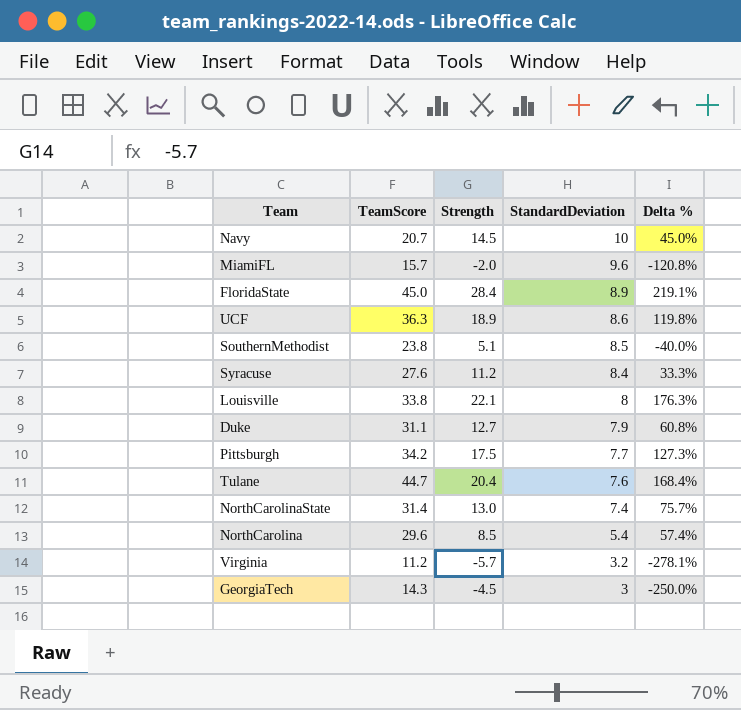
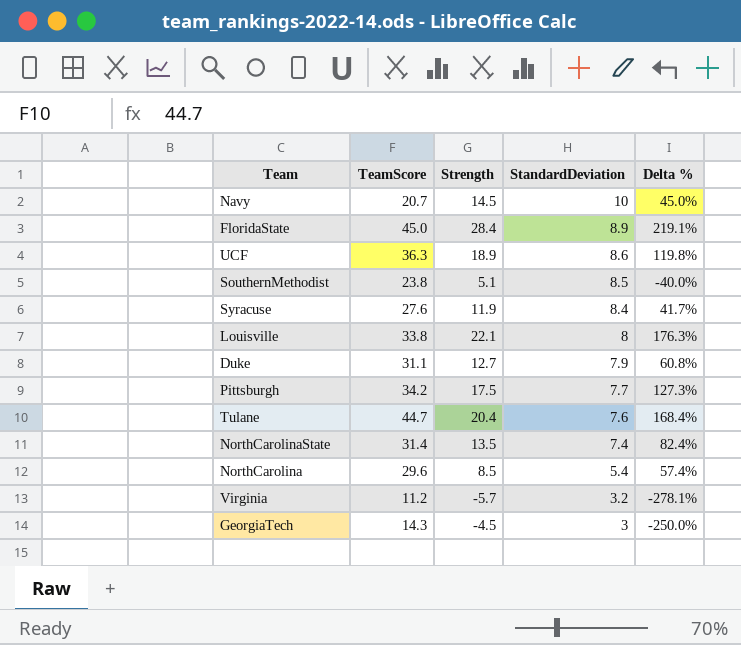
row MiamiFL: 15.7 | -2.0 | 9.6 | -120.8% -> none
Syracuse | Strength: 11.2 -> 11.9
Syracuse | Delta %: 33.3% -> 41.7%
NorthCarolinaState | Strength: 13.0 -> 13.5
NorthCarolinaState | Delta %: 75.7% -> 82.4%

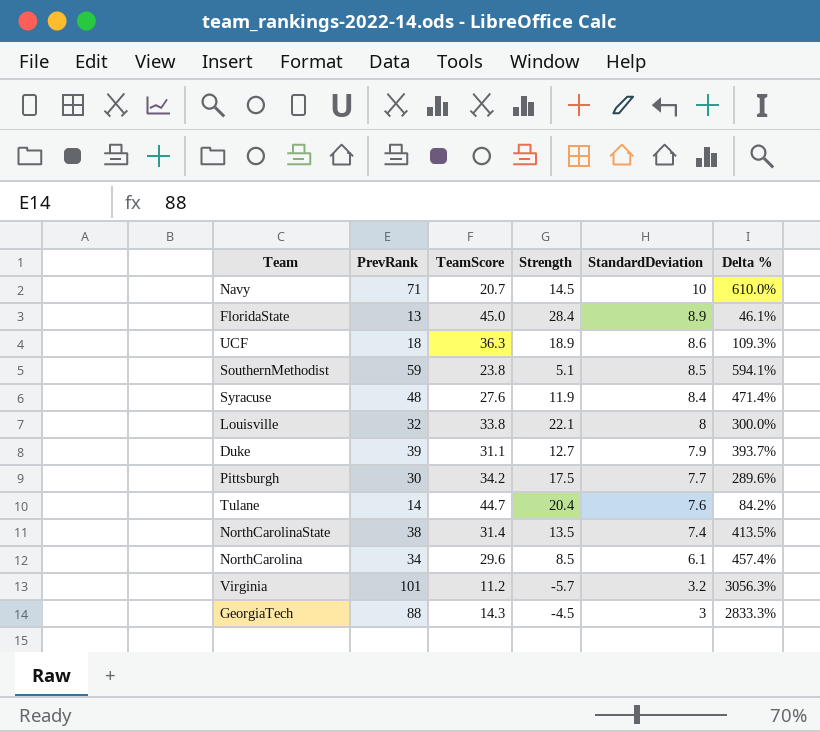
column PrevRank | position: none -> 2
column Delta % | formula: ([Strength] - [StandardDeviation]) / [StandardDeviation] -> ([PrevRank] - [StandardDeviation]) / [StandardDeviation]
NorthCarolina | StandardDeviation: 5.4 -> 6.1

